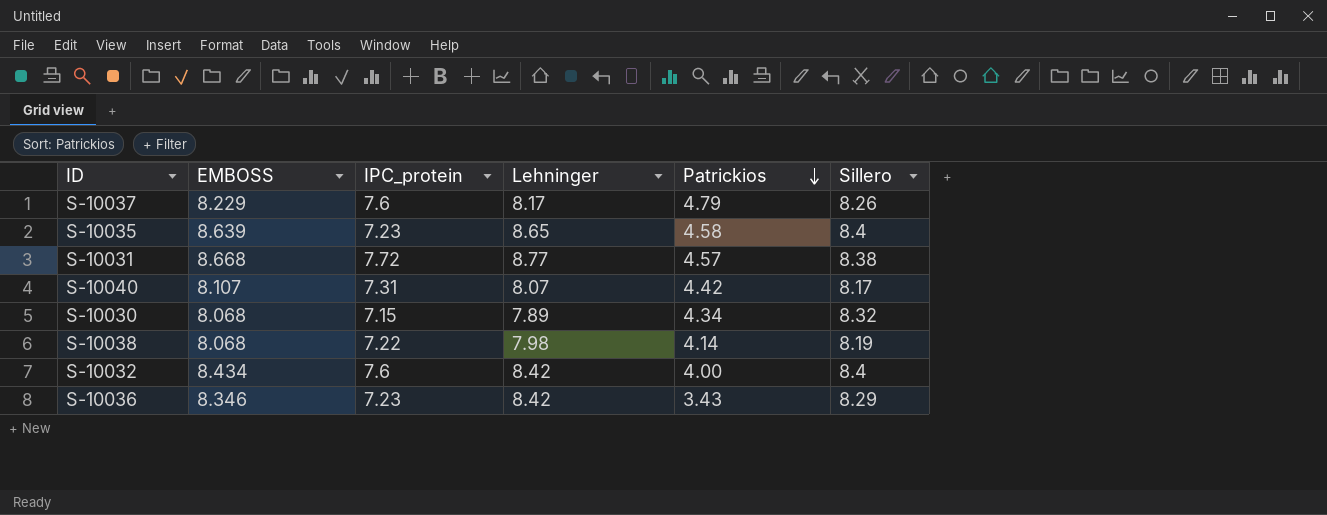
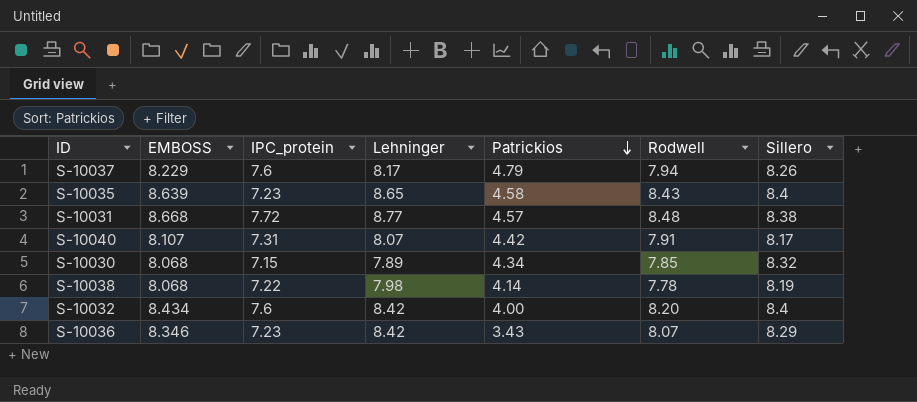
column Rodwell | position: none -> 6

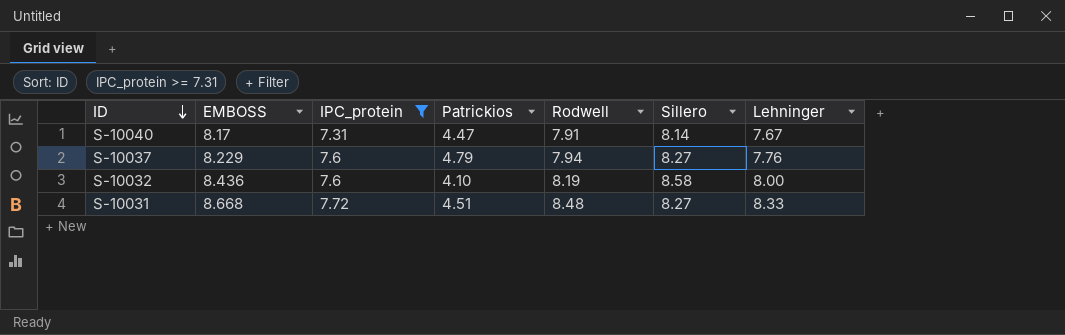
filter: none -> IPC_protein >= 7.31
row order: Patrickios descending -> ID descending
column Lehninger | position: 4 -> 7
S-10040 | EMBOSS: 8.107 -> 8.17
S-10040 | Patrickios: 4.42 -> 4.47
S-10040 | Sillero: 8.17 -> 8.14
S-10040 | Lehninger: 8.07 -> 7.67
S-10037 | Sillero: 8.26 -> 8.27
S-10037 | Lehninger: 8.17 -> 7.76
S-10032 | EMBOSS: 8.434 -> 8.436
S-10032 | Patrickios: 4.00 -> 4.10
S-10032 | Rodwell: 8.20 -> 8.19
S-10032 | Sillero: 8.4 -> 8.58
S-10032 | Lehninger: 8.42 -> 8.00
S-10031 | Patrickios: 4.57 -> 4.51
S-10031 | Sillero: 8.38 -> 8.27
S-10031 | Lehninger: 8.77 -> 8.33

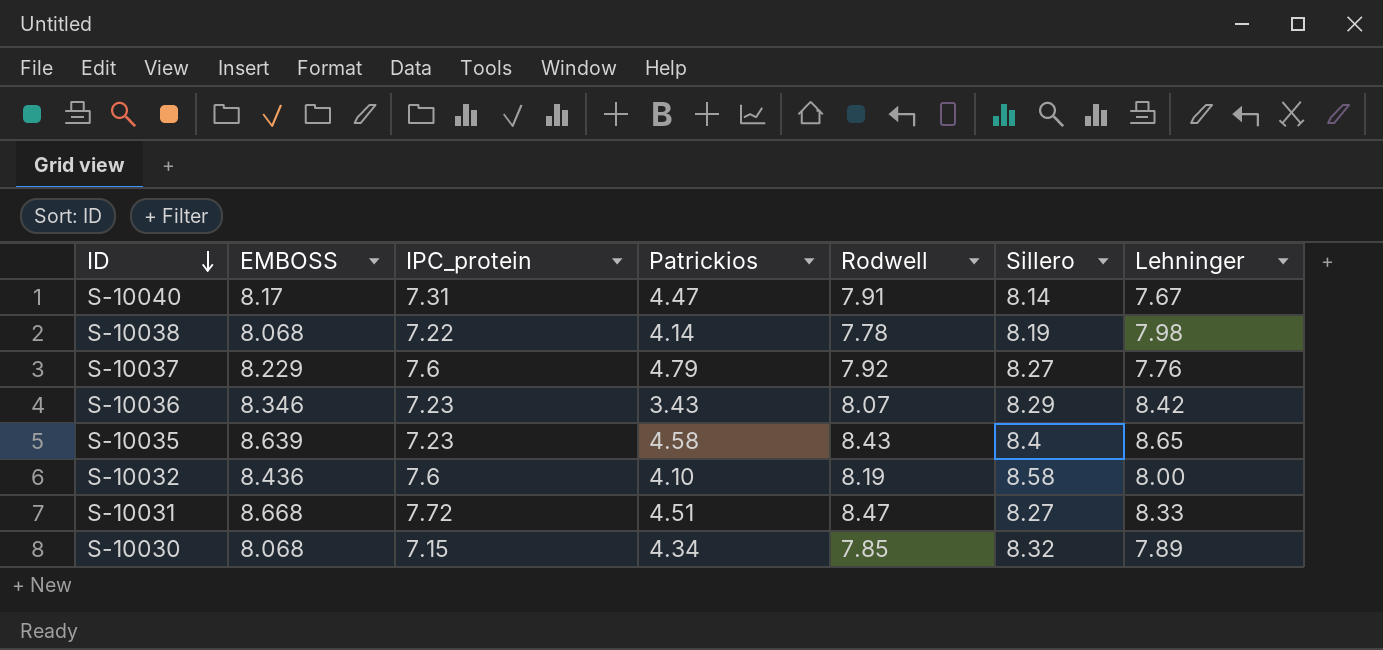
filter: IPC_protein >= 7.31 -> none
S-10037 | Rodwell: 7.94 -> 7.92
S-10031 | Rodwell: 8.48 -> 8.47

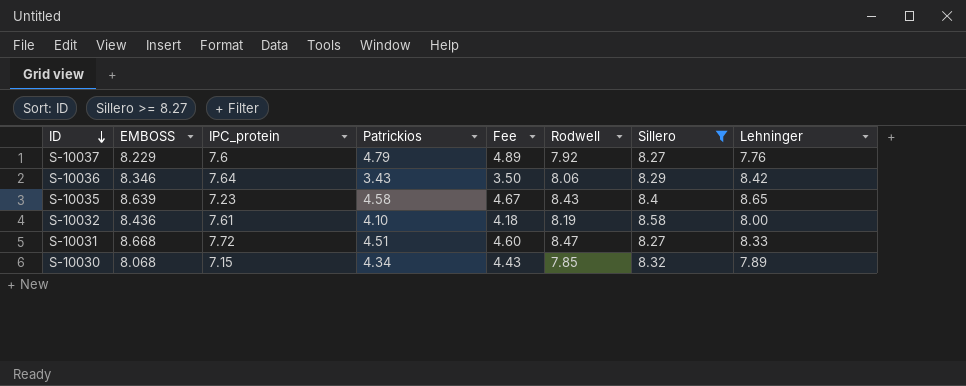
filter: none -> Sillero >= 8.27
column Fee | formula: none -> [Patrickios] * 1.02
S-10036 | IPC_protein: 7.23 -> 7.64
S-10036 | Rodwell: 8.07 -> 8.06
S-10032 | IPC_protein: 7.6 -> 7.61

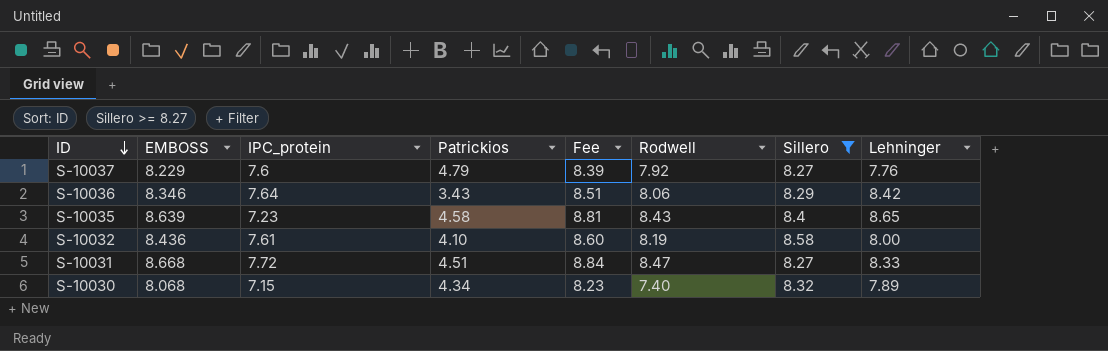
column Fee | formula: [Patrickios] * 1.02 -> [EMBOSS] * 1.02
S-10030 | Rodwell: 7.85 -> 7.40

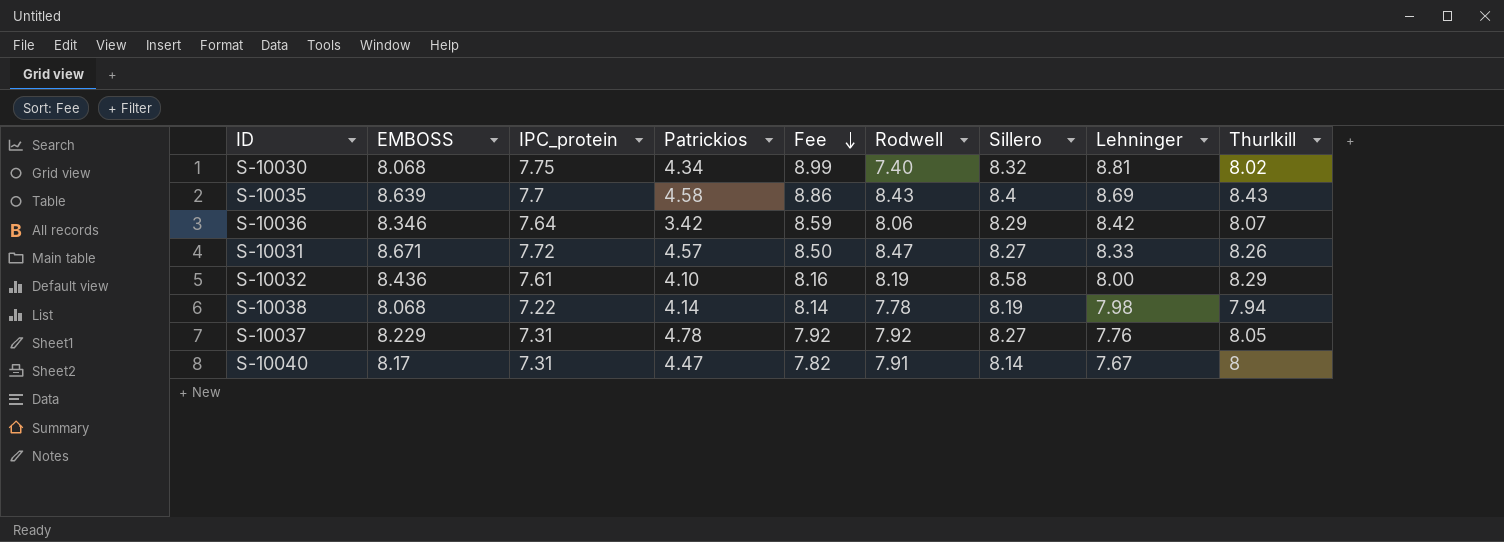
filter: Sillero >= 8.27 -> none
row order: ID descending -> Fee descending
column Fee | formula: [EMBOSS] * 1.02 -> [Lehninger] * 1.02
column Thurlkill | position: none -> 9
S-10030 | IPC_protein: 7.15 -> 7.75
S-10030 | Lehninger: 7.89 -> 8.81
S-10035 | IPC_protein: 7.23 -> 7.7
S-10035 | Lehninger: 8.65 -> 8.69
S-10036 | Patrickios: 3.43 -> 3.42
S-10031 | EMBOSS: 8.668 -> 8.671
S-10031 | Patrickios: 4.51 -> 4.57
S-10037 | IPC_protein: 7.6 -> 7.31
S-10037 | Patrickios: 4.79 -> 4.78

